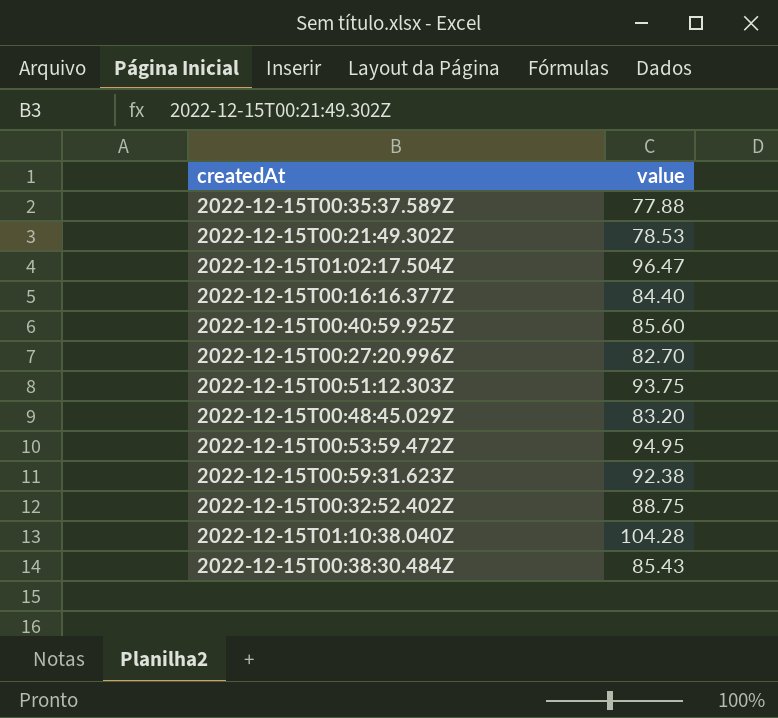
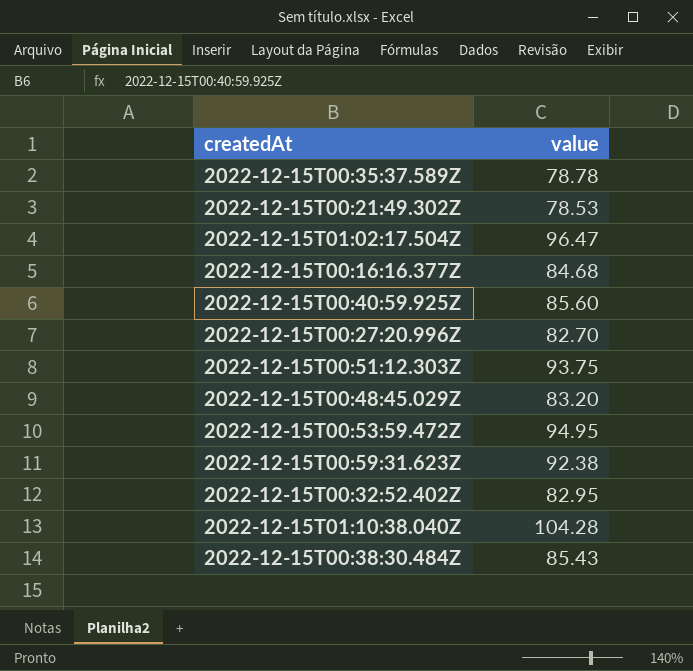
2022-12-15T00:35:37.589Z | value: 77.88 -> 78.78
2022-12-15T00:16:16.377Z | value: 84.40 -> 84.68
2022-12-15T00:32:52.402Z | value: 88.75 -> 82.95

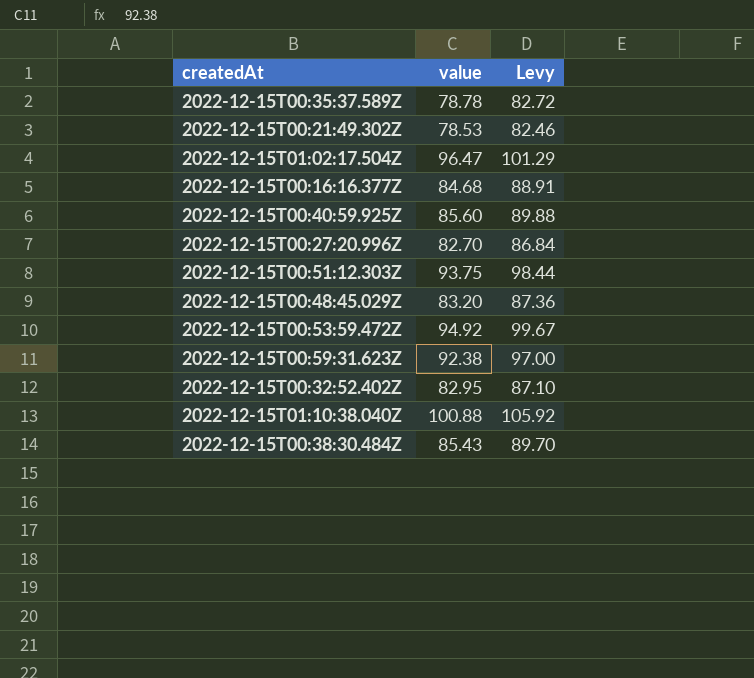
column Levy | formula: none -> [value] * 1.05
2022-12-15T00:53:59.472Z | value: 94.95 -> 94.92
2022-12-15T01:10:38.040Z | value: 104.28 -> 100.88

